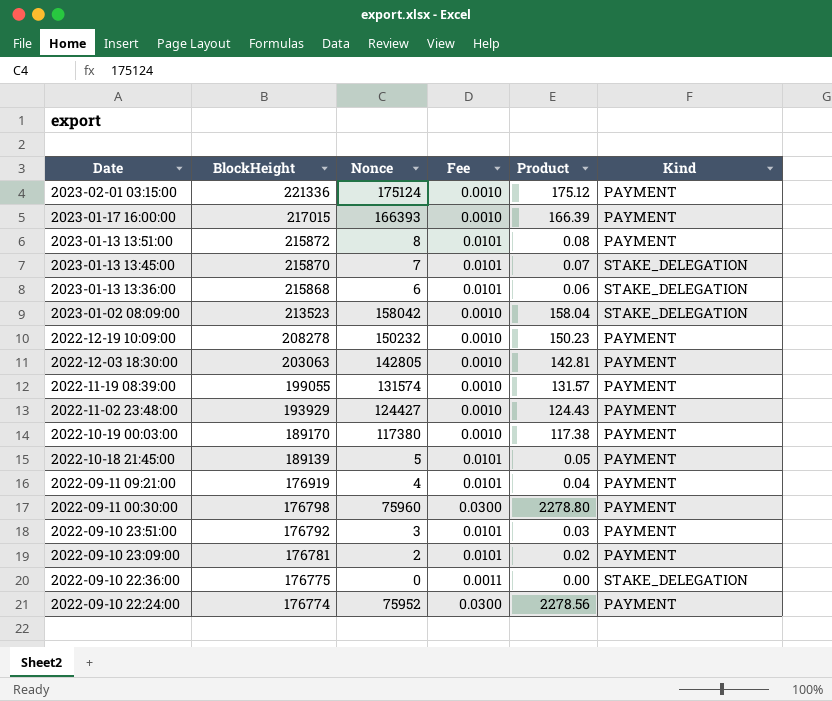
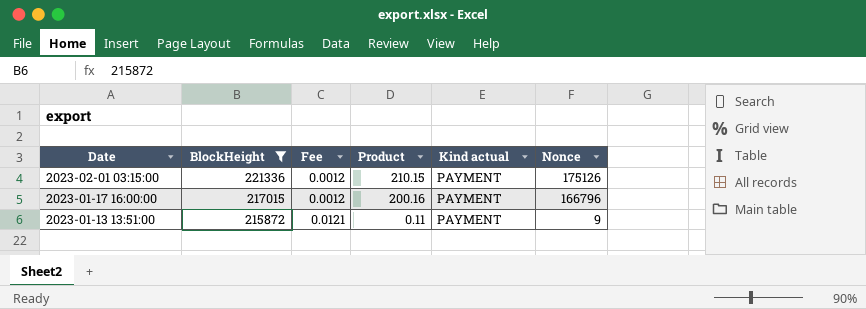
filter: none -> BlockHeight >= 215872
column name: Kind -> Kind actual
column Nonce | position: 3 -> 6
2023-02-01 03:15:00 | Fee: 0.0010 -> 0.0012
2023-02-01 03:15:00 | Product: 175.12 -> 210.15
2023-02-01 03:15:00 | Nonce: 175124 -> 175126
2023-01-17 16:00:00 | Fee: 0.0010 -> 0.0012
2023-01-17 16:00:00 | Product: 166.39 -> 200.16
2023-01-17 16:00:00 | Nonce: 166393 -> 166796
2023-01-13 13:51:00 | Fee: 0.0101 -> 0.0121
2023-01-13 13:51:00 | Product: 0.08 -> 0.11
2023-01-13 13:51:00 | Nonce: 8 -> 9

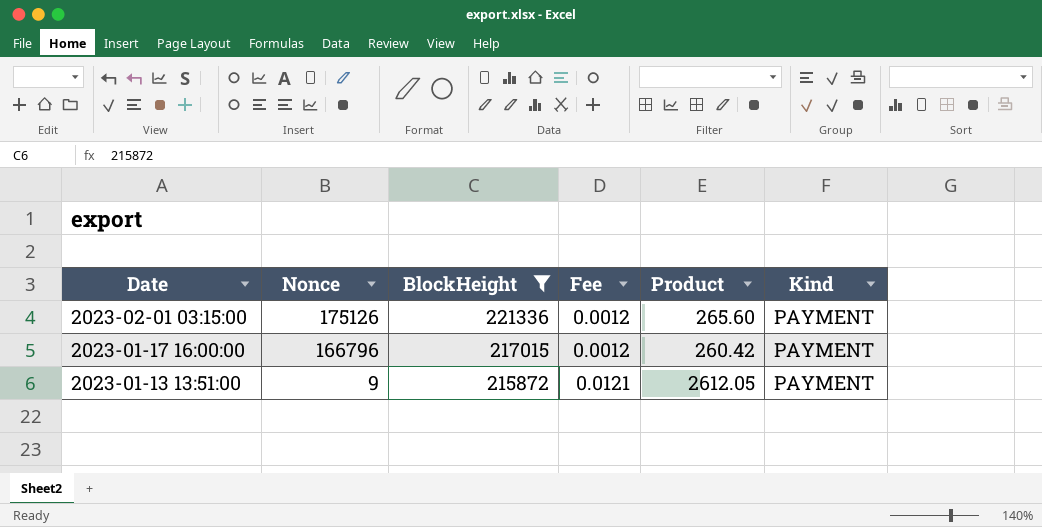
column Nonce | position: 6 -> 2
column Product | formula: [Fee] * [Nonce] -> [BlockHeight] * [Fee]
column name: Kind actual -> Kind

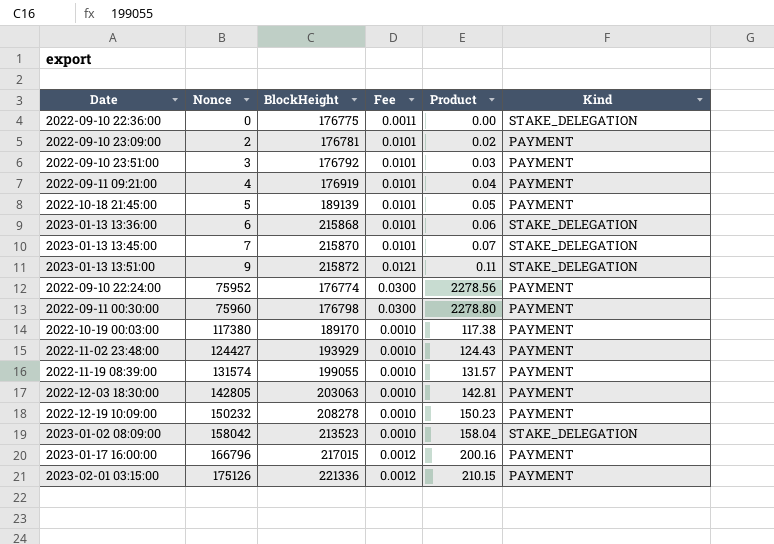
filter: BlockHeight >= 215872 -> none
row order: Date descending -> Nonce ascending
column Product | formula: [BlockHeight] * [Fee] -> [Nonce] * [Fee]
2023-01-13 13:51:00 | Kind: PAYMENT -> STAKE_DELEGATION

